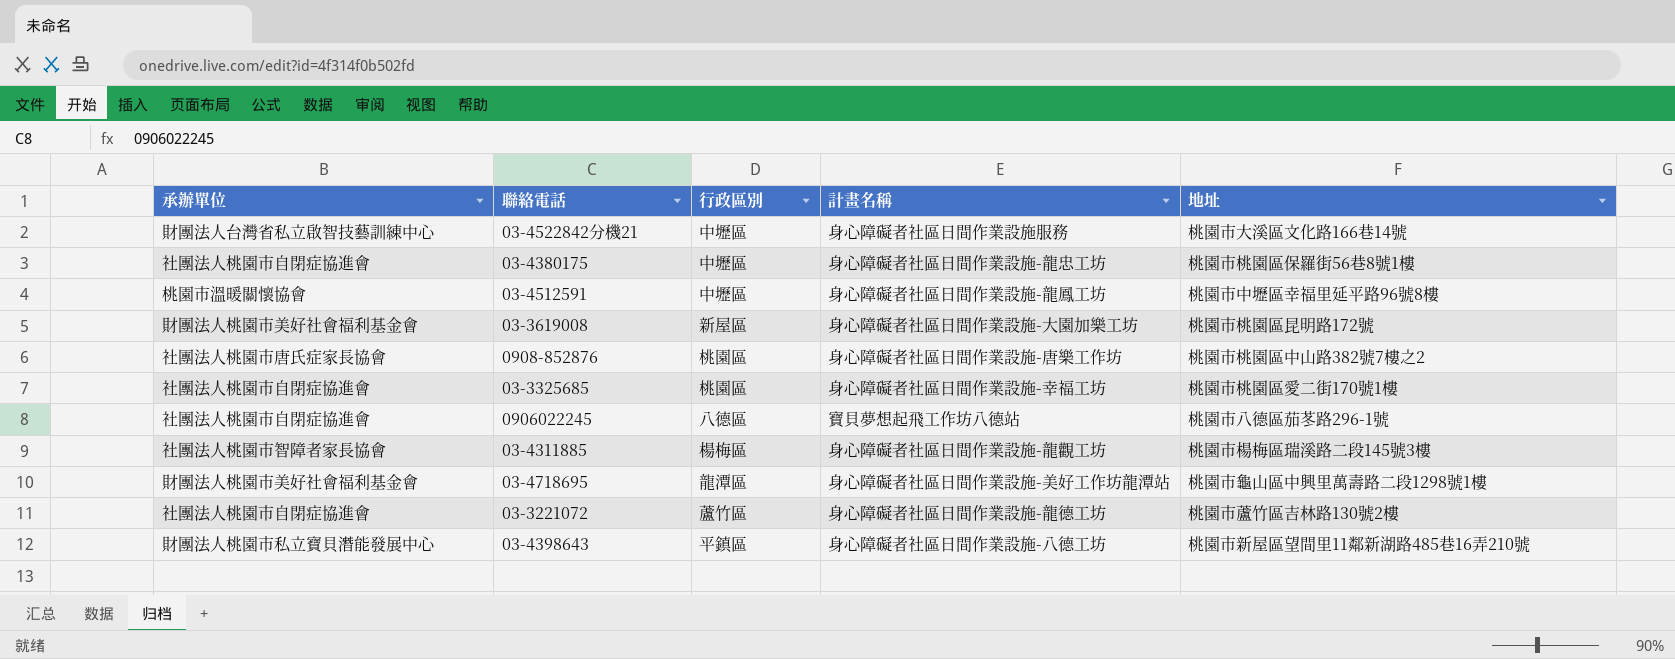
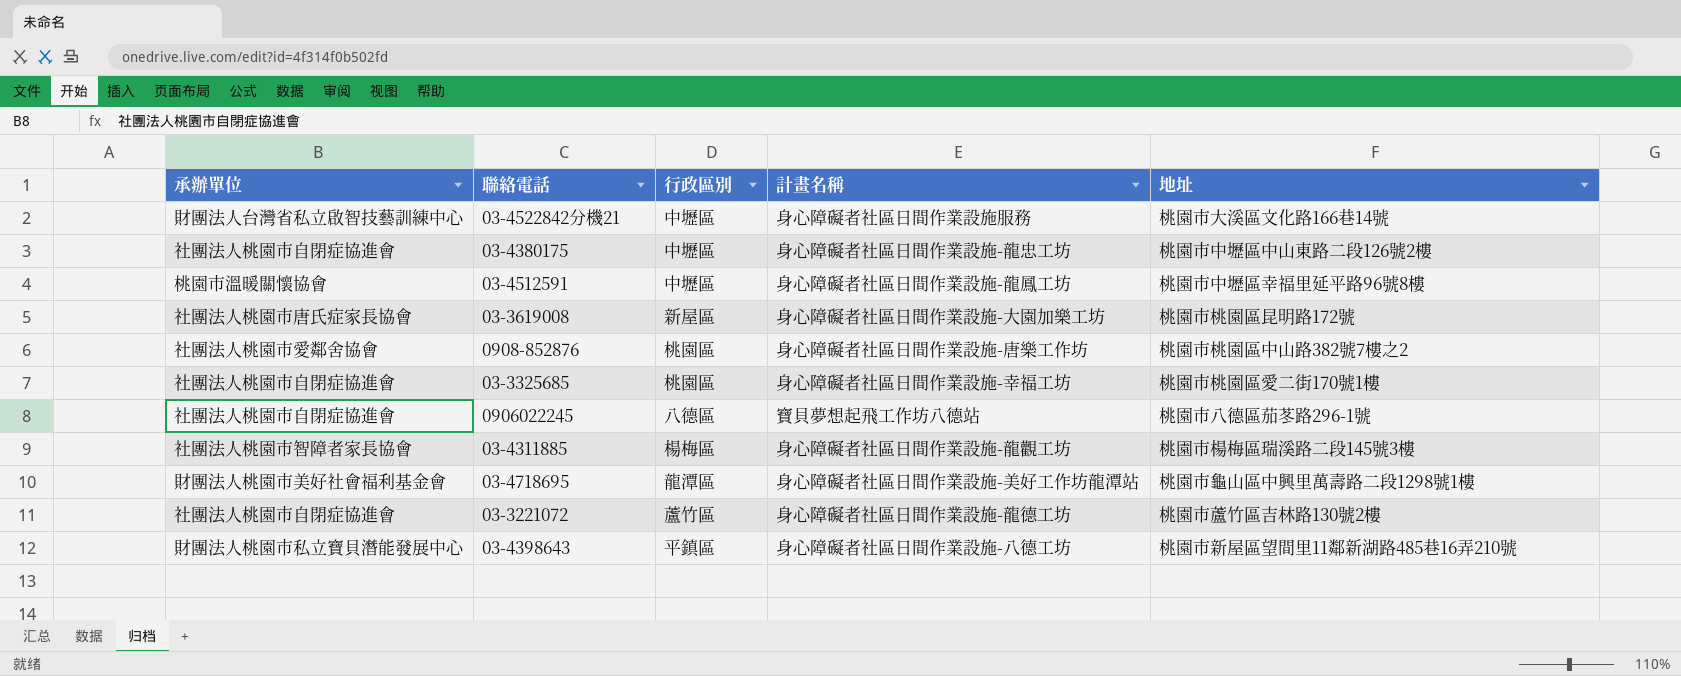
03-4380175 | 地址: 桃園市桃園區保羅街56巷8號1樓 -> 桃園市中壢區中山東路二段126號2樓
03-3619008 | 承辦單位: 財團法人桃園市美好社會福利基金會 -> 社團法人桃園市唐氏症家長協會
0908-852876 | 承辦單位: 社團法人桃園市唐氏症家長協會 -> 社團法人桃園市愛鄰舍協會

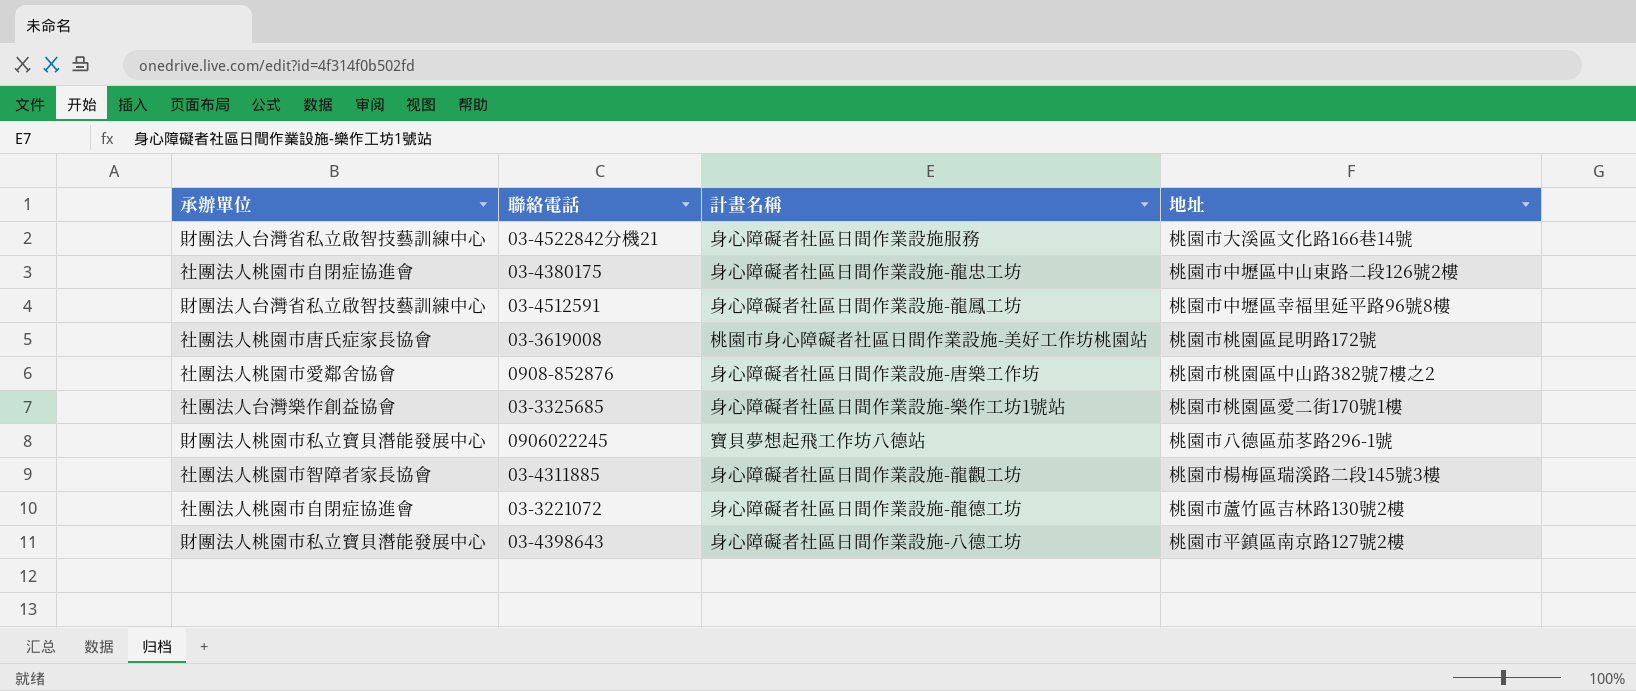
column 行政區別 | position: 3 -> none
row 03-4718695: 財團法人桃園市美好社會福利基金會 | 龍潭區 | 身心障礙者社區日間作業設施-美好工作坊龍潭站 | 桃園市龜山區中興里萬壽路二段1298號1樓 -> none
03-4512591 | 承辦單位: 桃園市溫暖關懷協會 -> 財團法人台灣省私立啟智技藝訓練中心
03-3619008 | 計畫名稱: 身心障礙者社區日間作業設施-大園加樂工坊 -> 桃園市身心障礙者社區日間作業設施-美好工作坊桃園站
03-3325685 | 承辦單位: 社團法人桃園市自閉症協進會 -> 社團法人台灣樂作創益協會
03-3325685 | 計畫名稱: 身心障礙者社區日間作業設施-幸福工坊 -> 身心障礙者社區日間作業設施-樂作工坊1號站
0906022245 | 承辦單位: 社團法人桃園市自閉症協進會 -> 財團法人桃園市私立寶貝潛能發展中心
03-4398643 | 地址: 桃園市新屋區望間里11鄰新湖路485巷16弄210號 -> 桃園市平鎮區南京路127號2樓

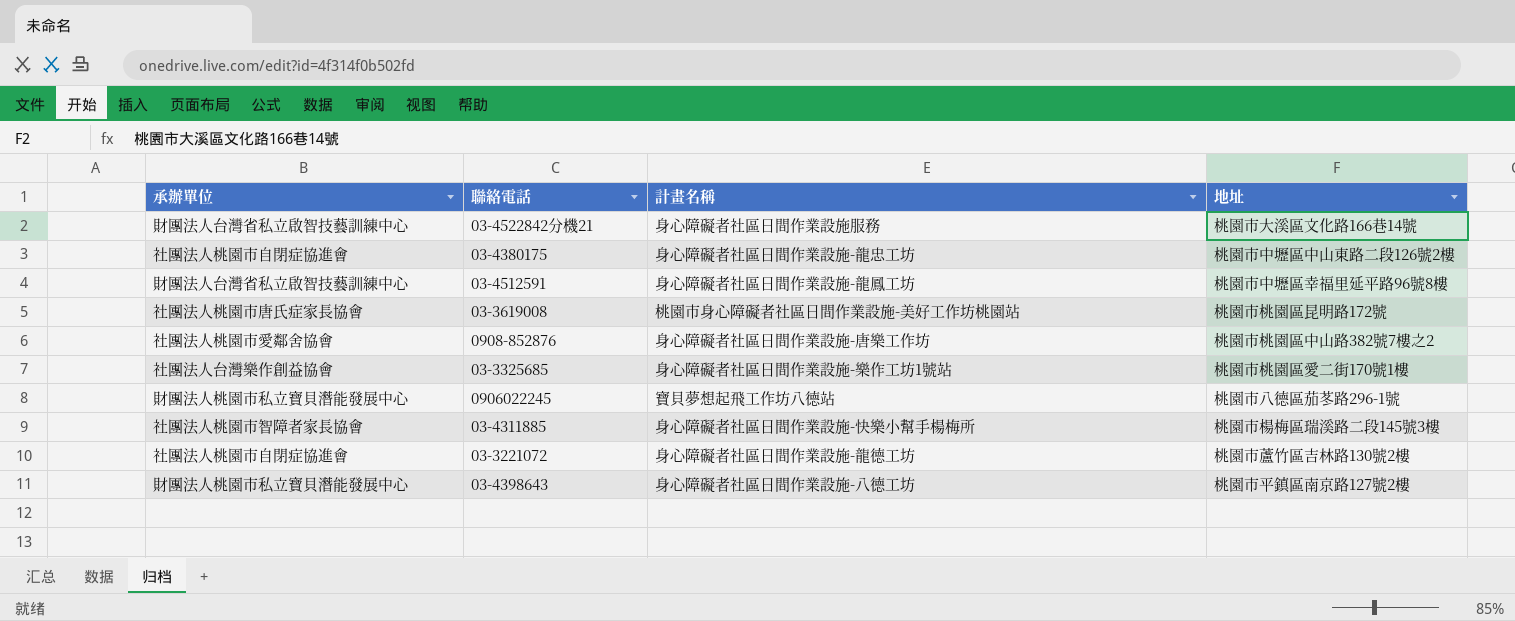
03-4311885 | 計畫名稱: 身心障礙者社區日間作業設施-龍觀工坊 -> 身心障礙者社區日間作業設施-快樂小幫手楊梅所

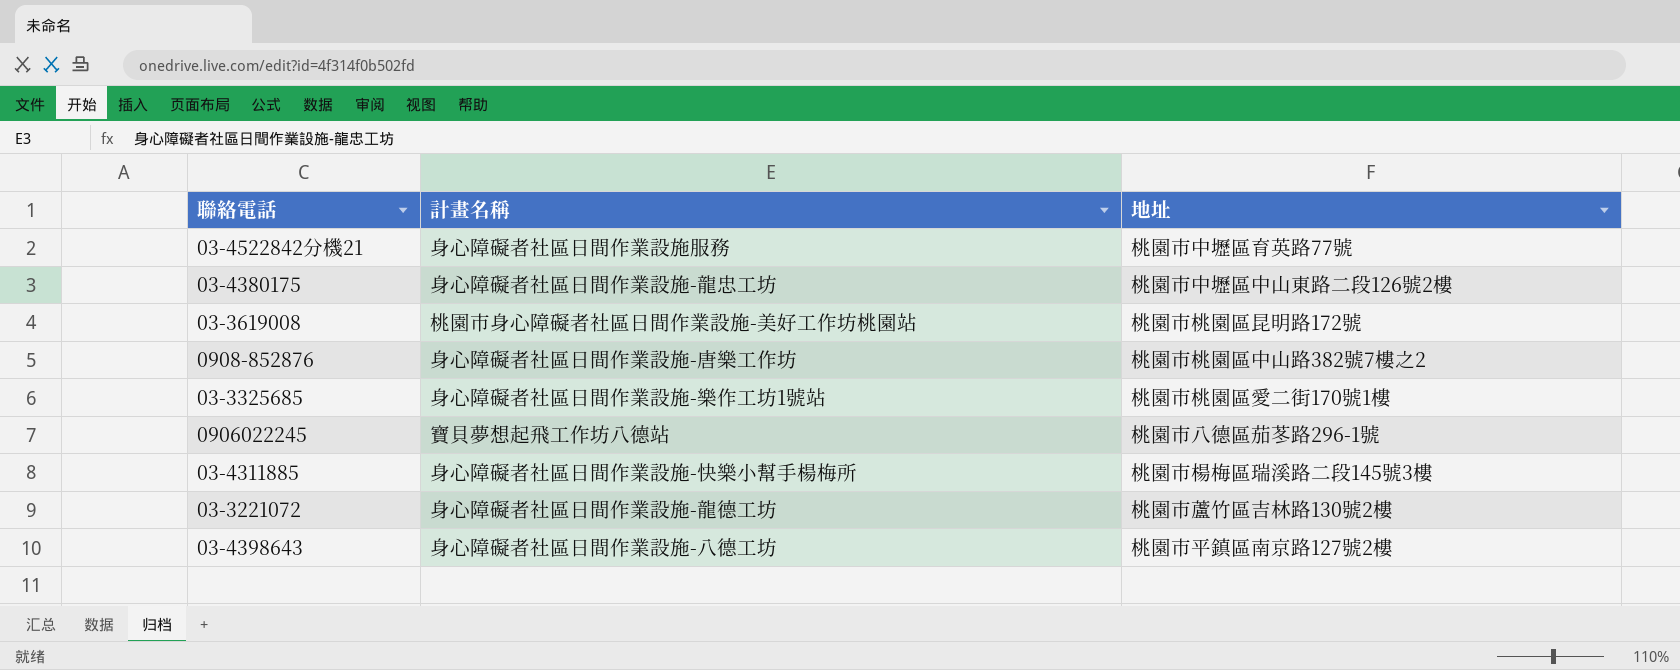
column 承辦單位 | position: 1 -> none
row 03-4512591: 財團法人台灣省私立啟智技藝訓練中心 | 身心障礙者社區日間作業設施-龍鳳工坊 | 桃園市中壢區幸福里延平路96號8樓 -> none
03-4522842分機21 | 地址: 桃園市大溪區文化路166巷14號 -> 桃園市中壢區育英路77號

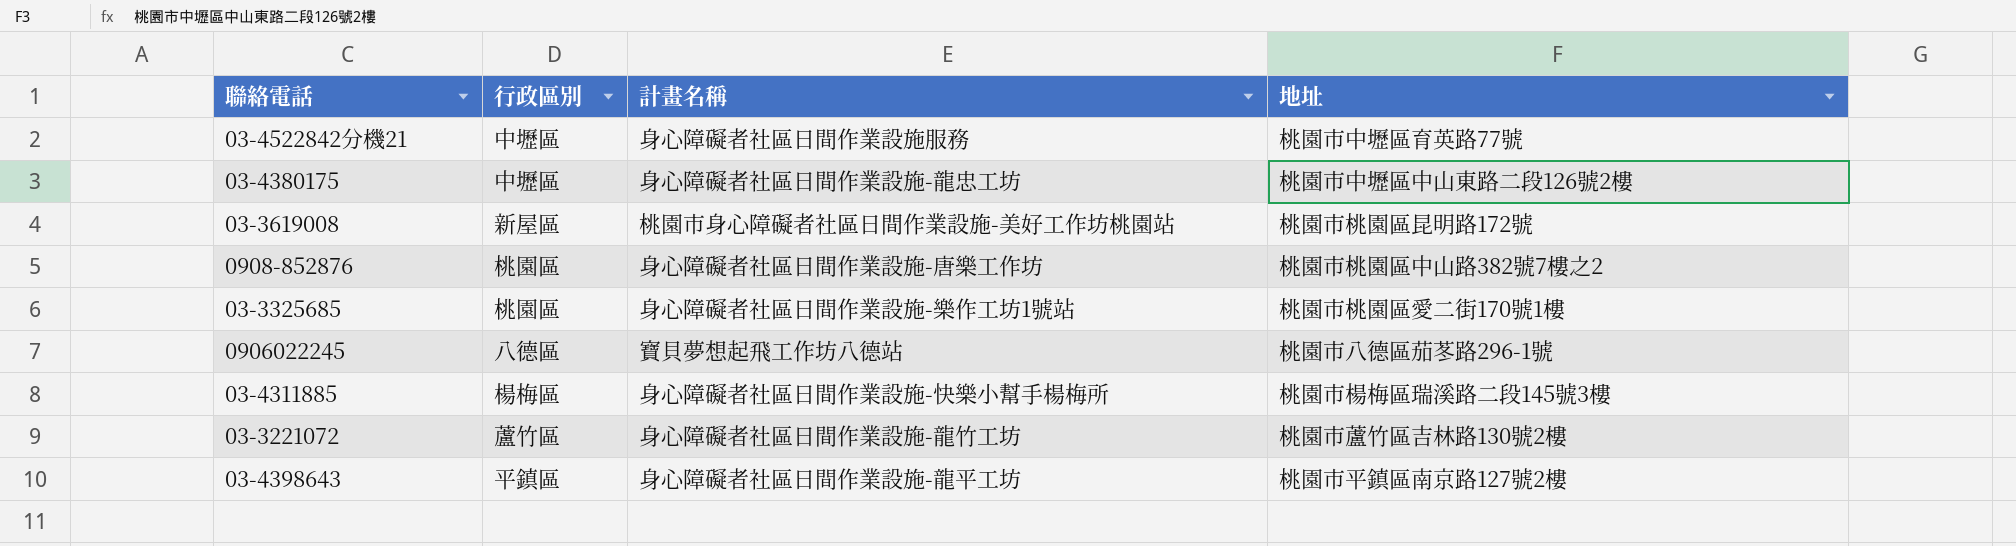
column 行政區別 | position: none -> 2
03-3221072 | 計畫名稱: 身心障礙者社區日間作業設施-龍德工坊 -> 身心障礙者社區日間作業設施-龍竹工坊
03-4398643 | 計畫名稱: 身心障礙者社區日間作業設施-八德工坊 -> 身心障礙者社區日間作業設施-龍平工坊

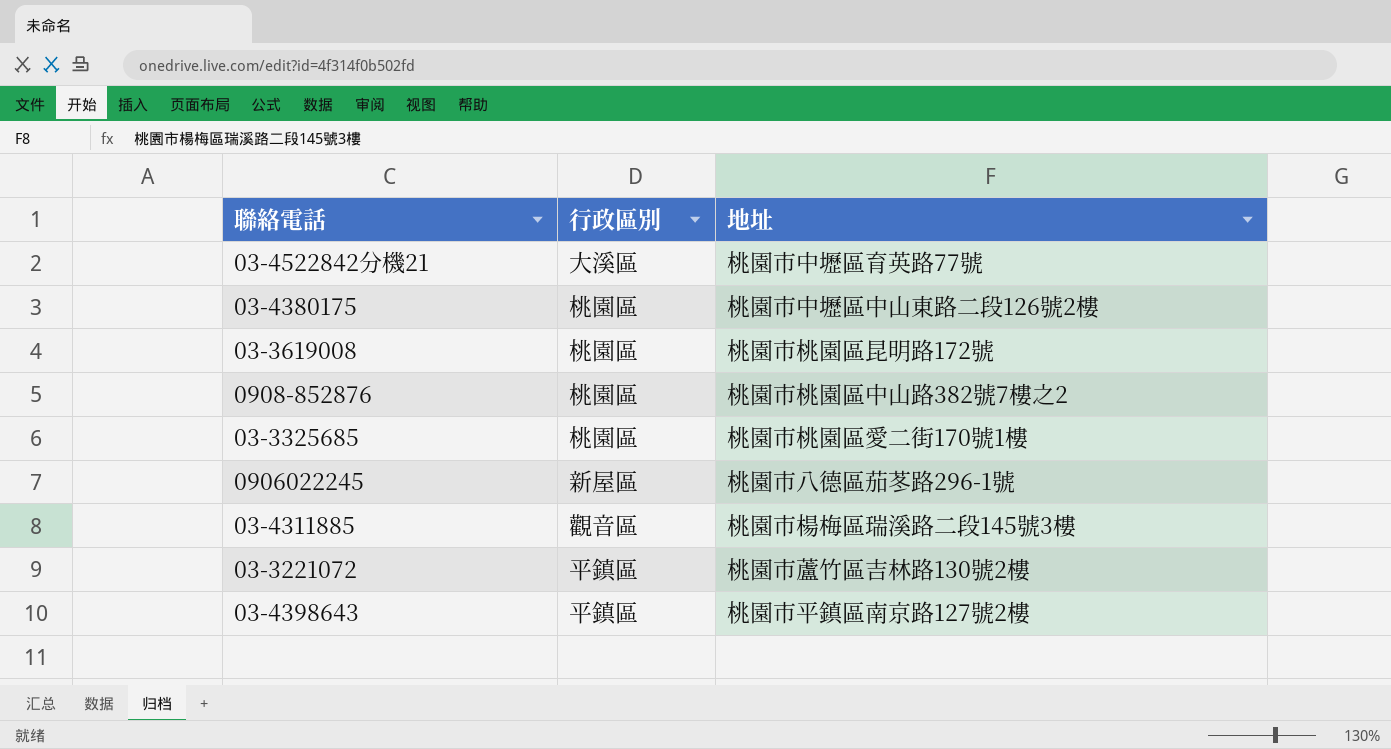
column 計畫名稱 | position: 3 -> none
03-4522842分機21 | 行政區別: 中壢區 -> 大溪區
03-4380175 | 行政區別: 中壢區 -> 桃園區
03-3619008 | 行政區別: 新屋區 -> 桃園區
0906022245 | 行政區別: 八德區 -> 新屋區
03-4311885 | 行政區別: 楊梅區 -> 觀音區
03-3221072 | 行政區別: 蘆竹區 -> 平鎮區

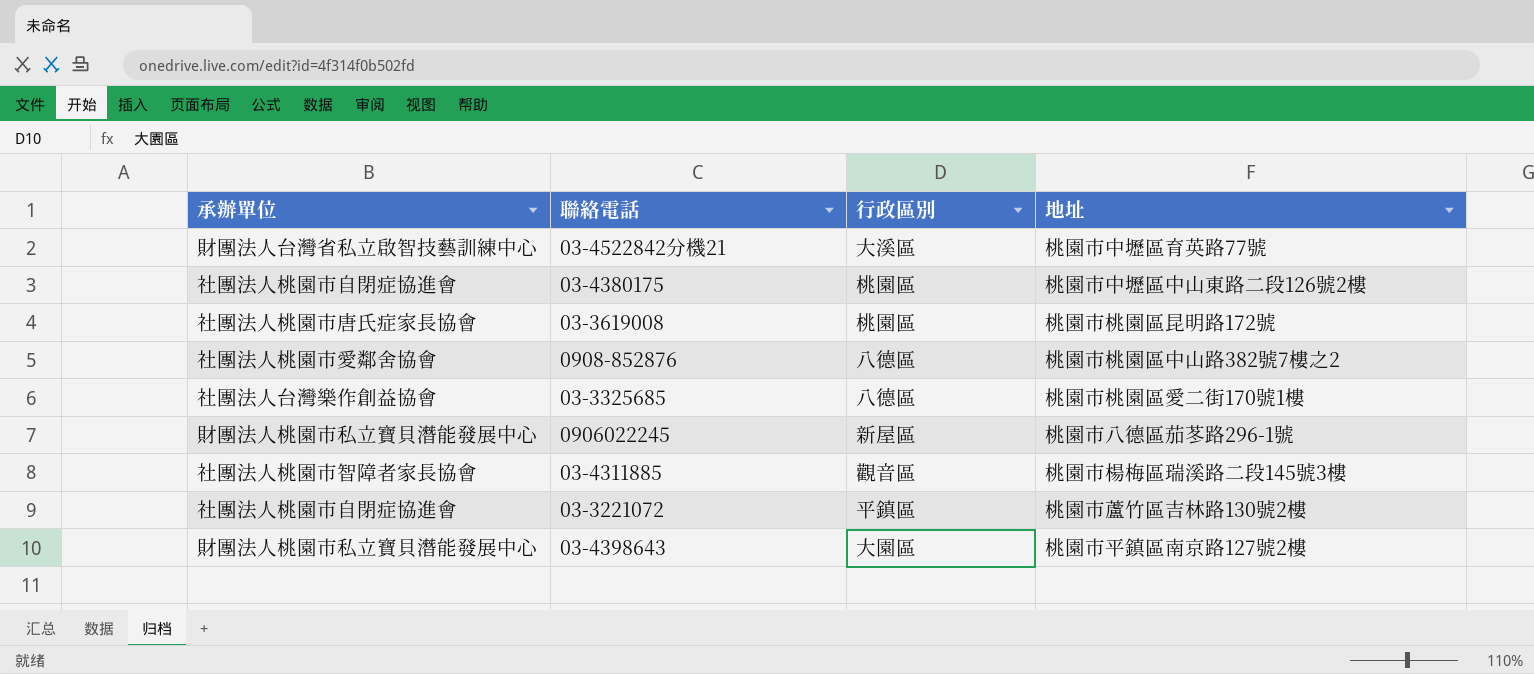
column 承辦單位 | position: none -> 1
0908-852876 | 行政區別: 桃園區 -> 八德區
03-3325685 | 行政區別: 桃園區 -> 八德區
03-4398643 | 行政區別: 平鎮區 -> 大園區

